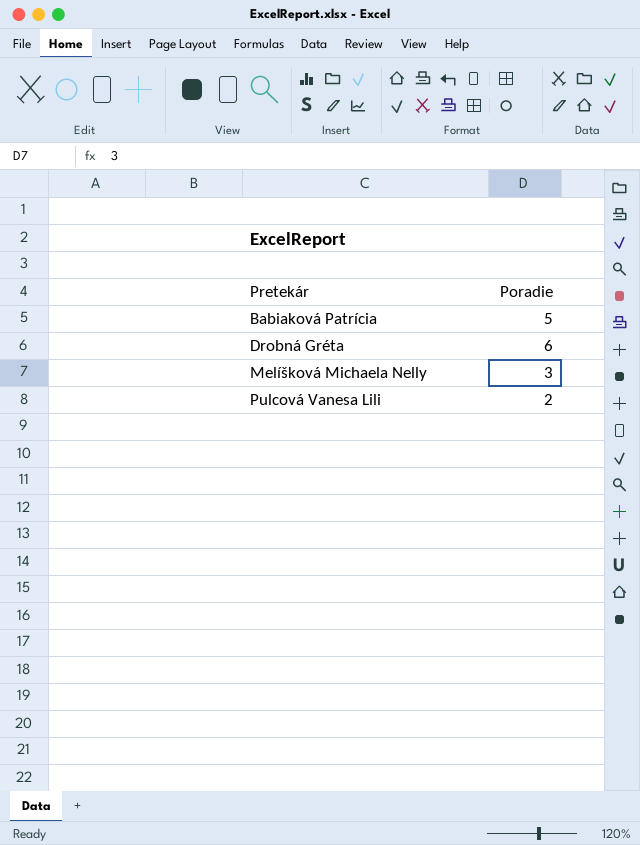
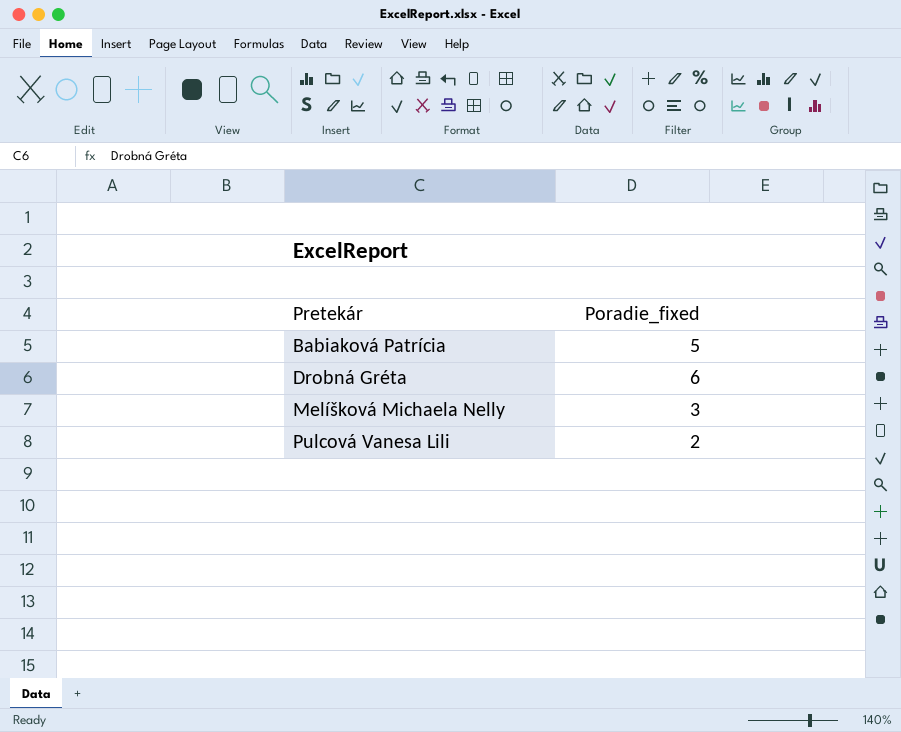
column name: Poradie -> Poradie_fixed

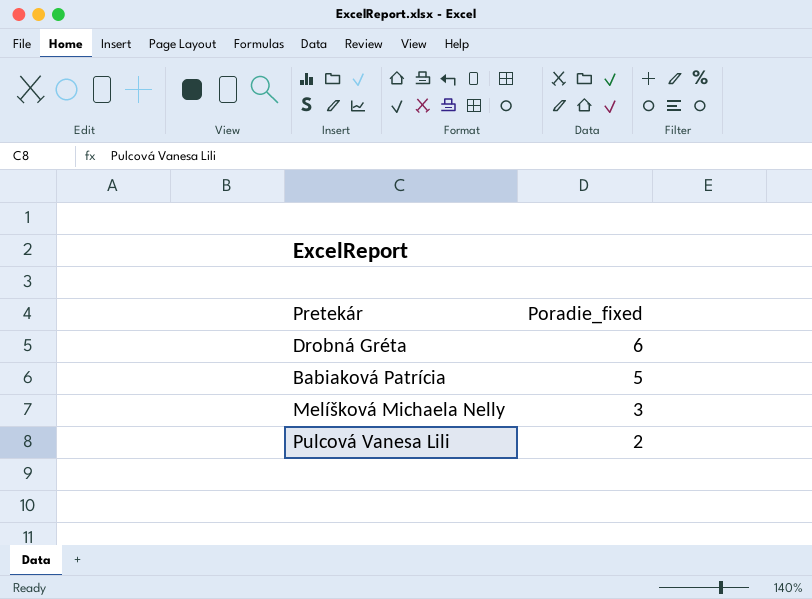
row order: Pretekár ascending -> Poradie_fixed descending

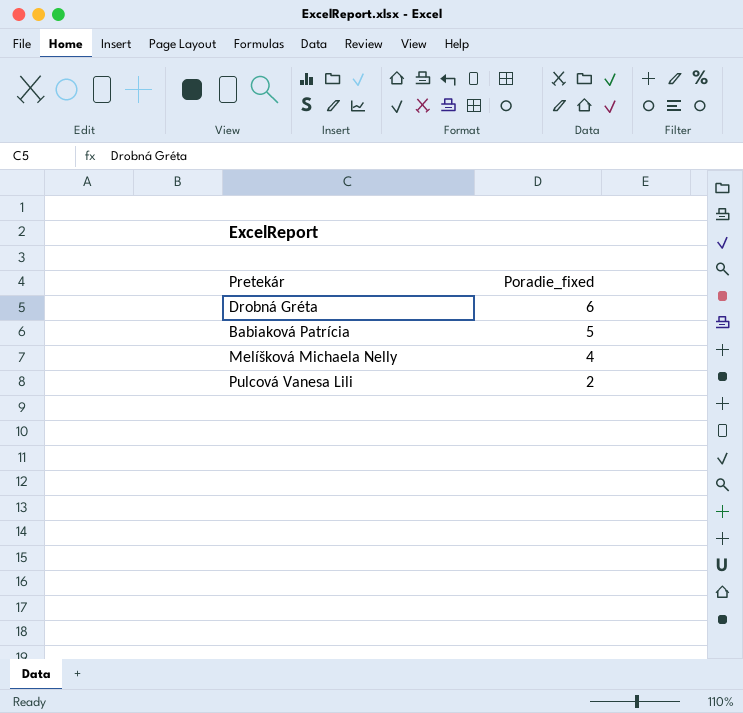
Melíšková Michaela Nelly | Poradie_fixed: 3 -> 4

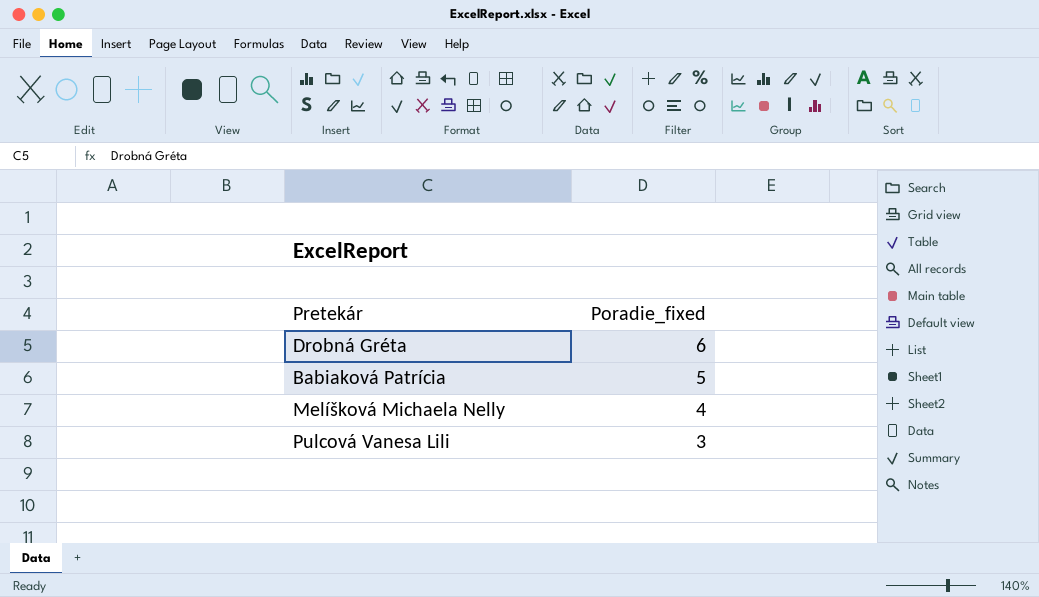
Pulcová Vanesa Lili | Poradie_fixed: 2 -> 3

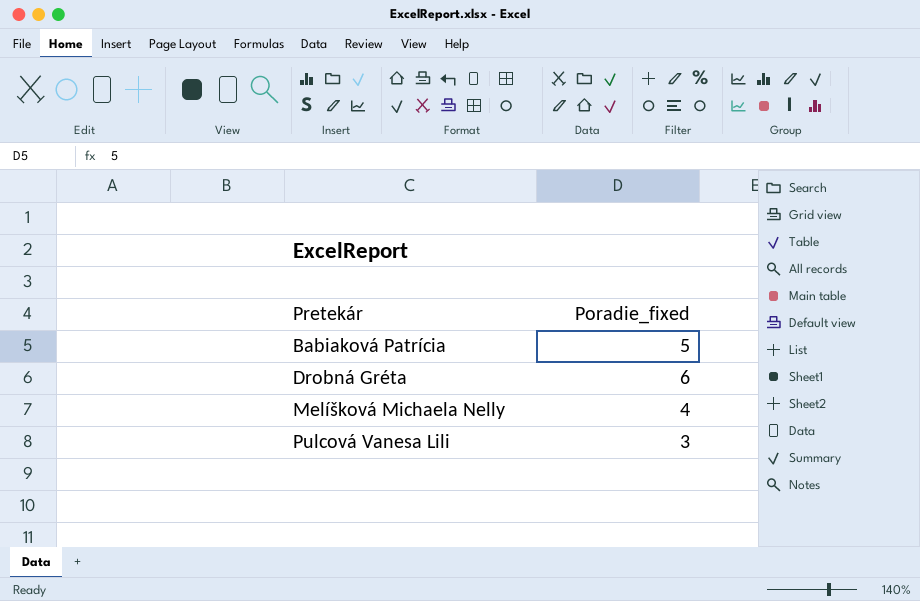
row order: Poradie_fixed descending -> Pretekár ascending

